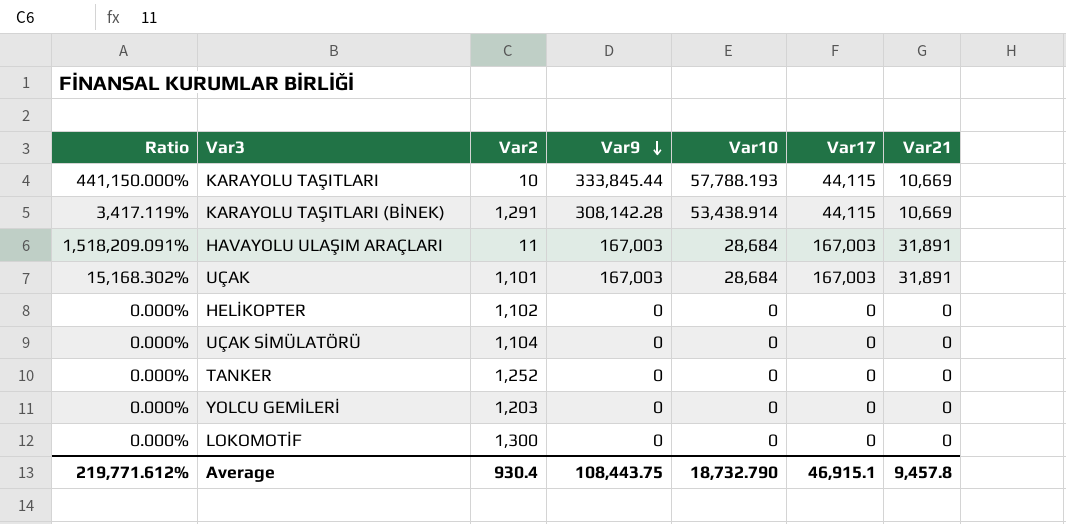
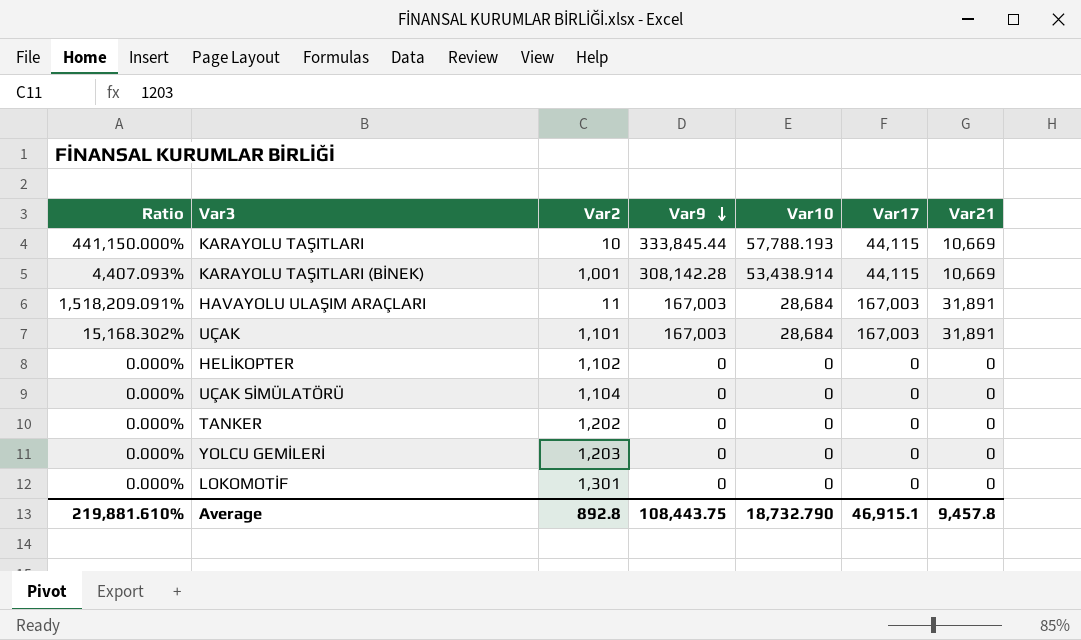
KARAYOLU TAŞITLARI (BİNEK) | Ratio: 3,417.119% -> 4,407.093%
KARAYOLU TAŞITLARI (BİNEK) | Var2: 1,291 -> 1,001
TANKER | Var2: 1,252 -> 1,202
LOKOMOTİF | Var2: 1,300 -> 1,301
Average | Ratio: 219,771.612% -> 219,881.610%
Average | Var2: 930.4 -> 892.8

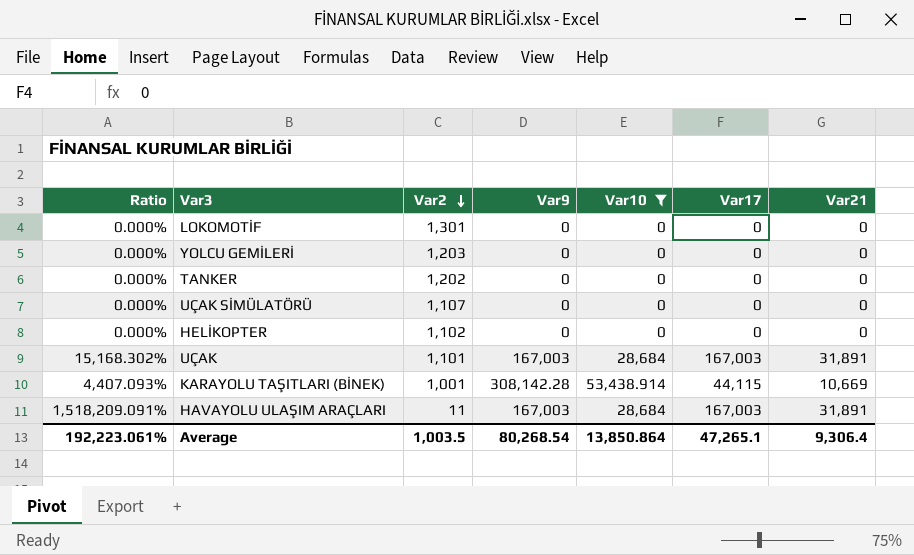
filter: none -> Var10 != 57,788.193
row order: Var9 descending -> Var2 descending
UÇAK SİMÜLATÖRÜ | Var2: 1,104 -> 1,107
Average | Ratio: 219,881.610% -> 192,223.061%
Average | Var2: 892.8 -> 1,003.5
Average | Var9: 108,443.75 -> 80,268.54
Average | Var10: 18,732.790 -> 13,850.864
Average | Var17: 46,915.1 -> 47,265.1
Average | Var21: 9,457.8 -> 9,306.4

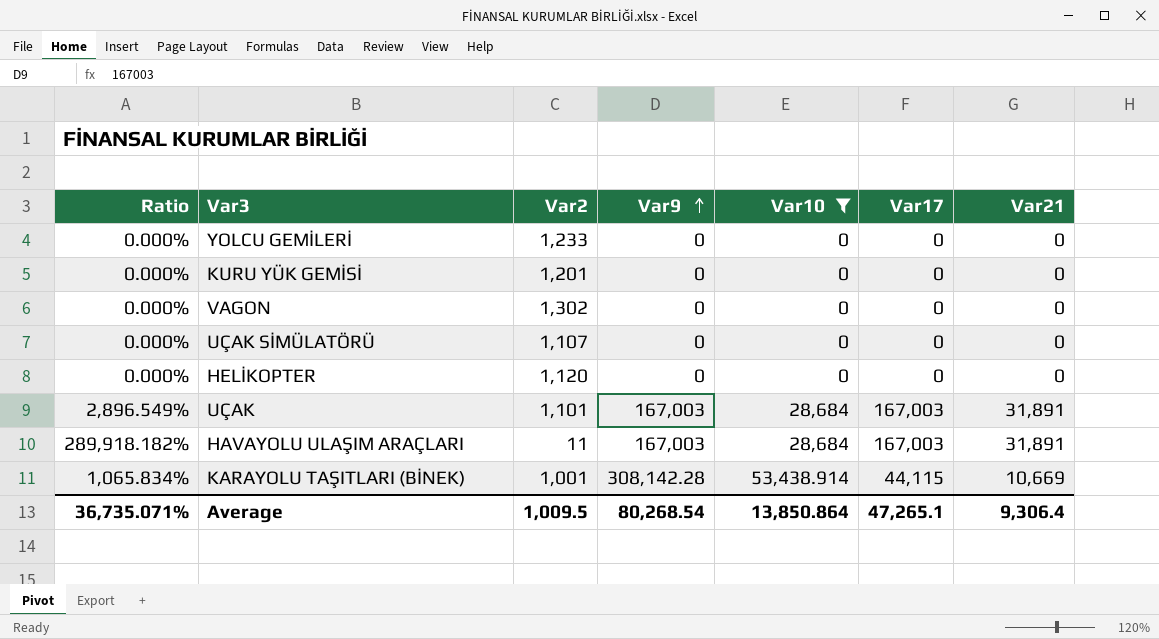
row order: Var2 descending -> Var9 ascending
column Ratio | formula: [Var17] / [Var2] -> [Var21] / [Var2]
row LOKOMOTİF: 0.000% | 1,301 | 0 | 0 | 0 | 0 -> none
row TANKER: 0.000% | 1,202 | 0 | 0 | 0 | 0 -> none
YOLCU GEMİLERİ | Var2: 1,203 -> 1,233
row KURU YÜK GEMİSİ: none -> 0.000% | 1,201 | 0 | 0 | 0 | 0
row VAGON: none -> 0.000% | 1,302 | 0 | 0 | 0 | 0
HELİKOPTER | Var2: 1,102 -> 1,120
Average | Ratio: 192,223.061% -> 36,735.071%
Average | Var2: 1,003.5 -> 1,009.5

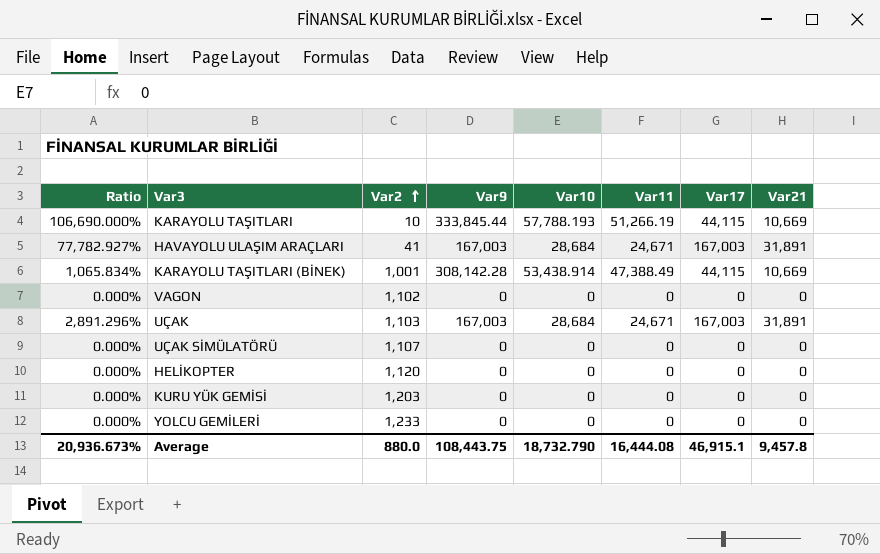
filter: Var10 != 57,788.193 -> none
row order: Var9 ascending -> Var2 ascending
column Var11 | position: none -> 6
HAVAYOLU ULAŞIM ARAÇLARI | Ratio: 289,918.182% -> 77,782.927%
HAVAYOLU ULAŞIM ARAÇLARI | Var2: 11 -> 41
VAGON | Var2: 1,302 -> 1,102
UÇAK | Ratio: 2,896.549% -> 2,891.296%
UÇAK | Var2: 1,101 -> 1,103
KURU YÜK GEMİSİ | Var2: 1,201 -> 1,203
Average | Ratio: 36,735.071% -> 20,936.673%
Average | Var2: 1,009.5 -> 880.0
Average | Var9: 80,268.54 -> 108,443.75
Average | Var10: 13,850.864 -> 18,732.790
Average | Var17: 47,265.1 -> 46,915.1
Average | Var21: 9,306.4 -> 9,457.8

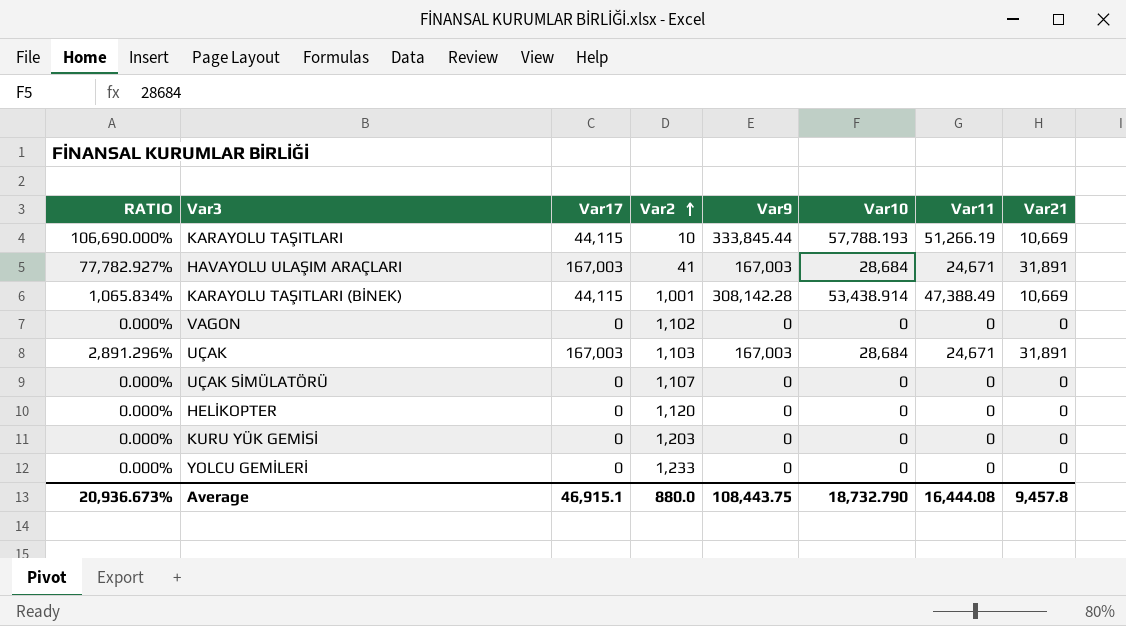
column name: Ratio -> RATIO
column Var17 | position: 7 -> 3

